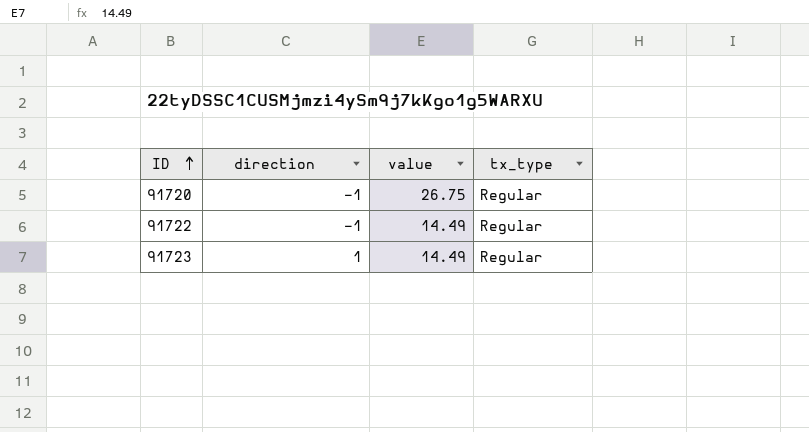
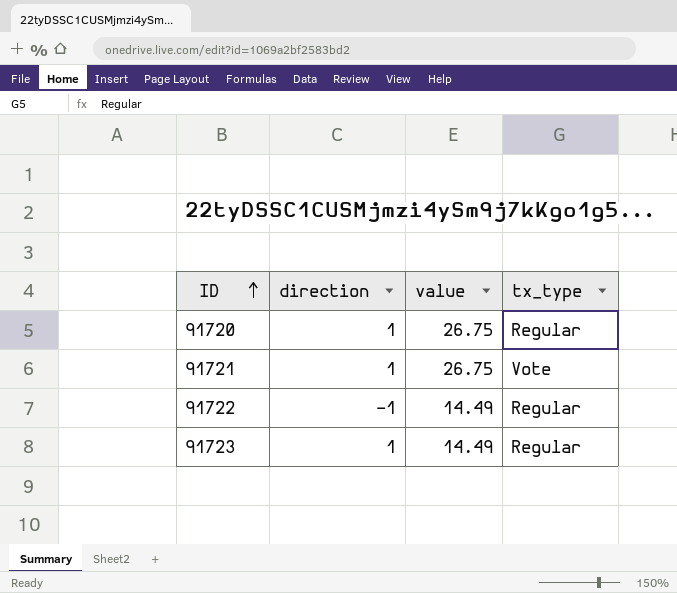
91720 | direction: -1 -> 1
row 91721: none -> 1 | 26.75 | Vote

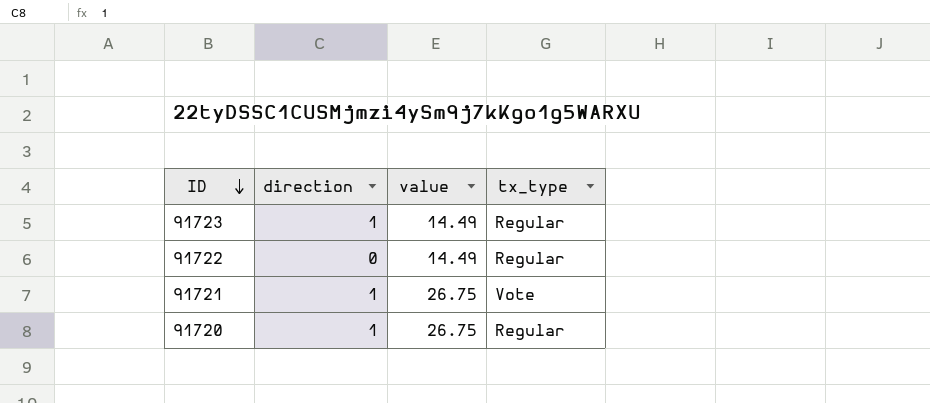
row order: ID ascending -> ID descending
91722 | direction: -1 -> 0

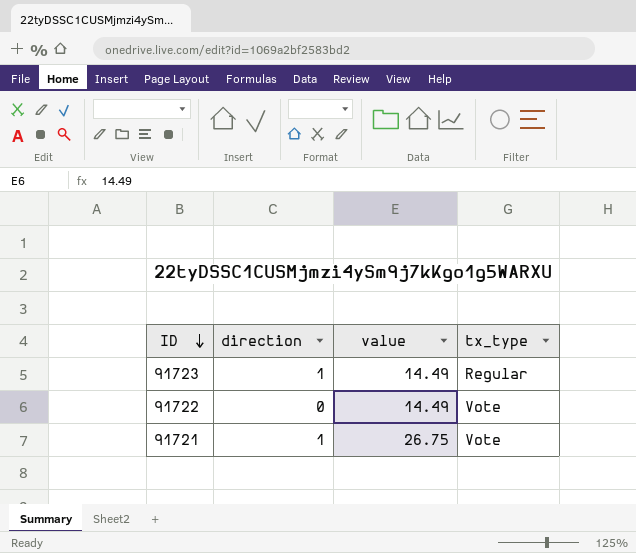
row 91720: 1 | 26.75 | Regular -> none
91722 | tx_type: Regular -> Vote

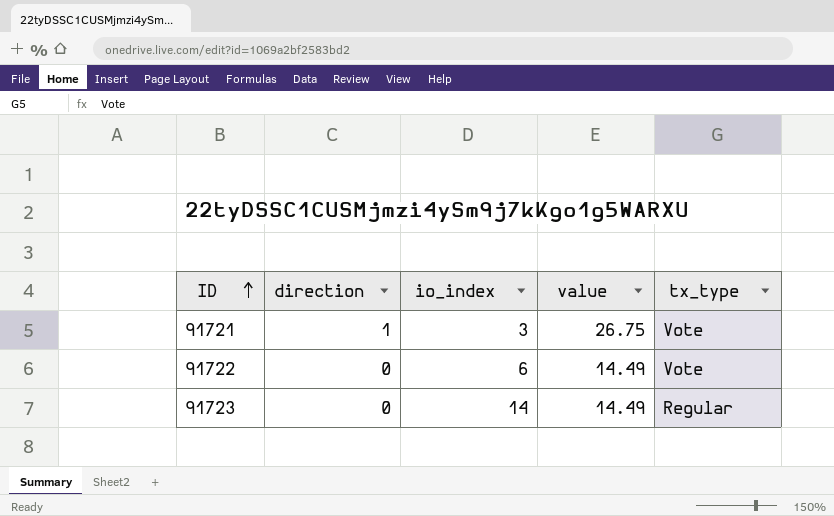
row order: ID descending -> ID ascending
column io_index | position: none -> 3
91723 | direction: 1 -> 0

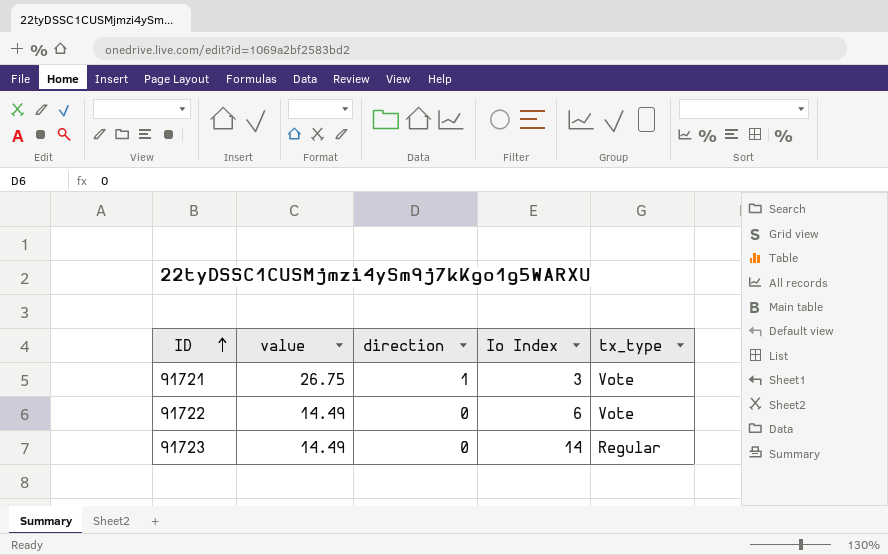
column value | position: 4 -> 2
column name: io_index -> Io Index

